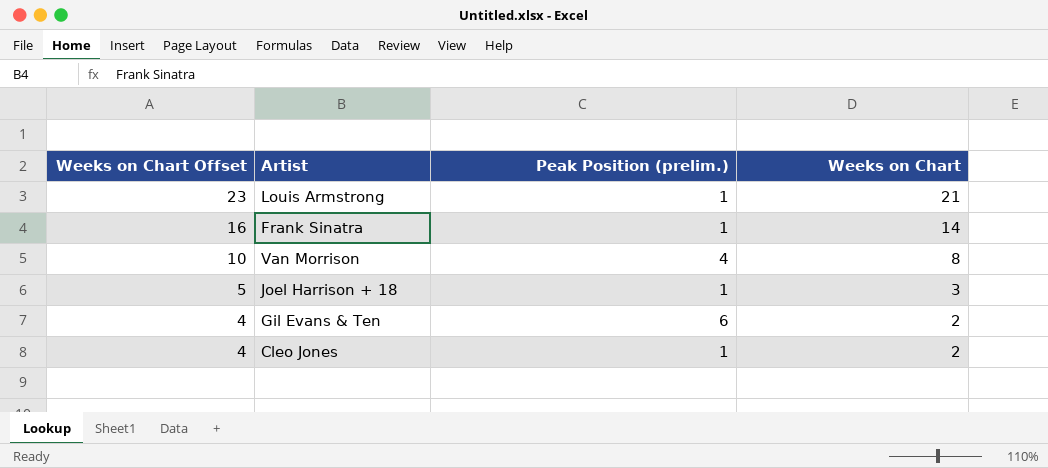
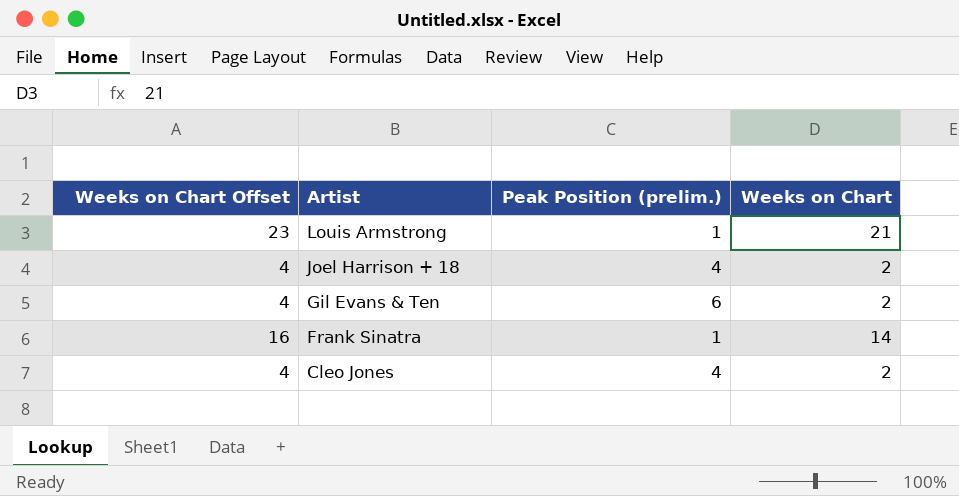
row order: Weeks on Chart Offset descending -> Artist descending
row Van Morrison: 10 | 4 | 8 -> none
Joel Harrison + 18 | Weeks on Chart Offset: 5 -> 4
Joel Harrison + 18 | Peak Position (prelim.): 1 -> 4
Joel Harrison + 18 | Weeks on Chart: 3 -> 2
Cleo Jones | Peak Position (prelim.): 1 -> 4

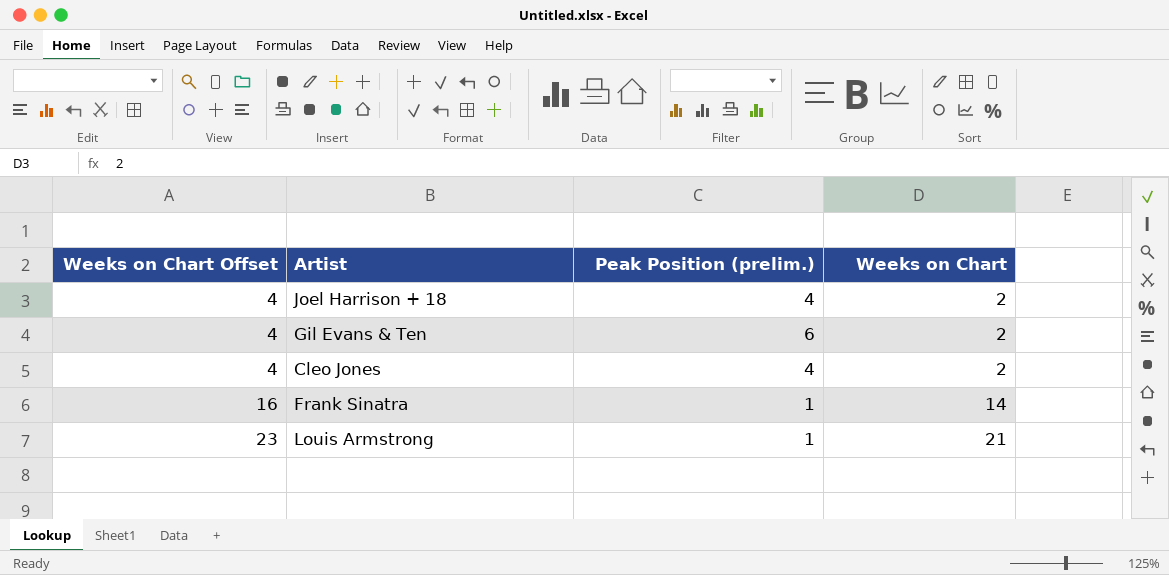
row order: Artist descending -> Weeks on Chart Offset ascending

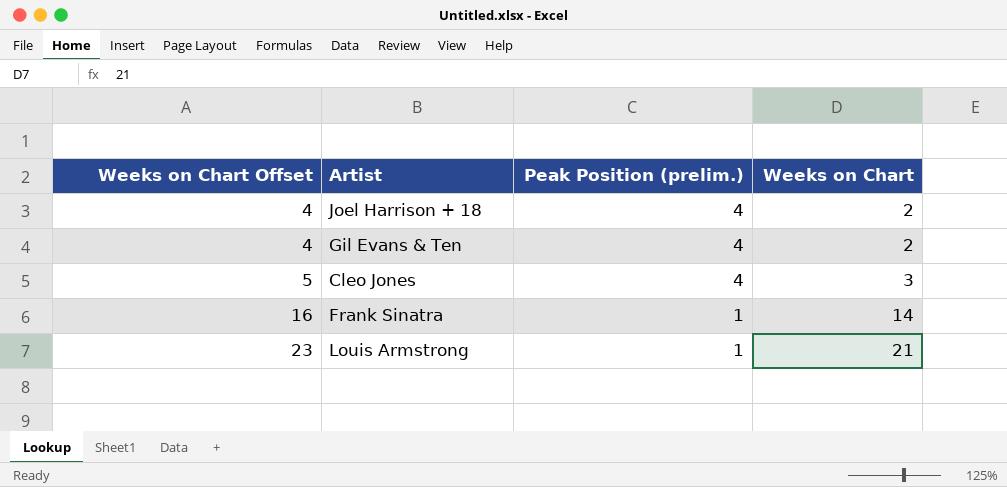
Gil Evans & Ten | Peak Position (prelim.): 6 -> 4
Cleo Jones | Weeks on Chart Offset: 4 -> 5
Cleo Jones | Weeks on Chart: 2 -> 3

